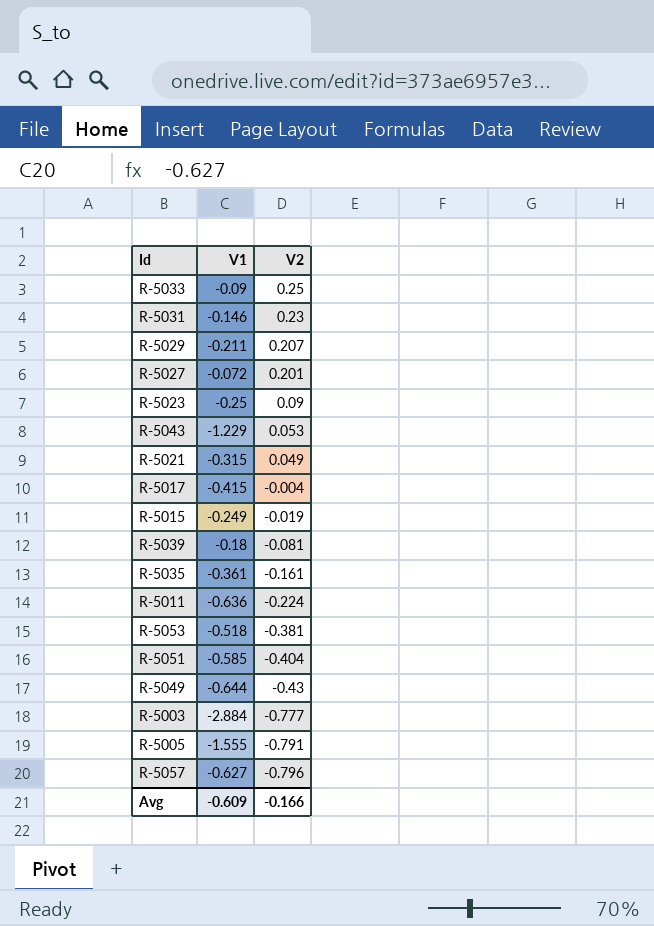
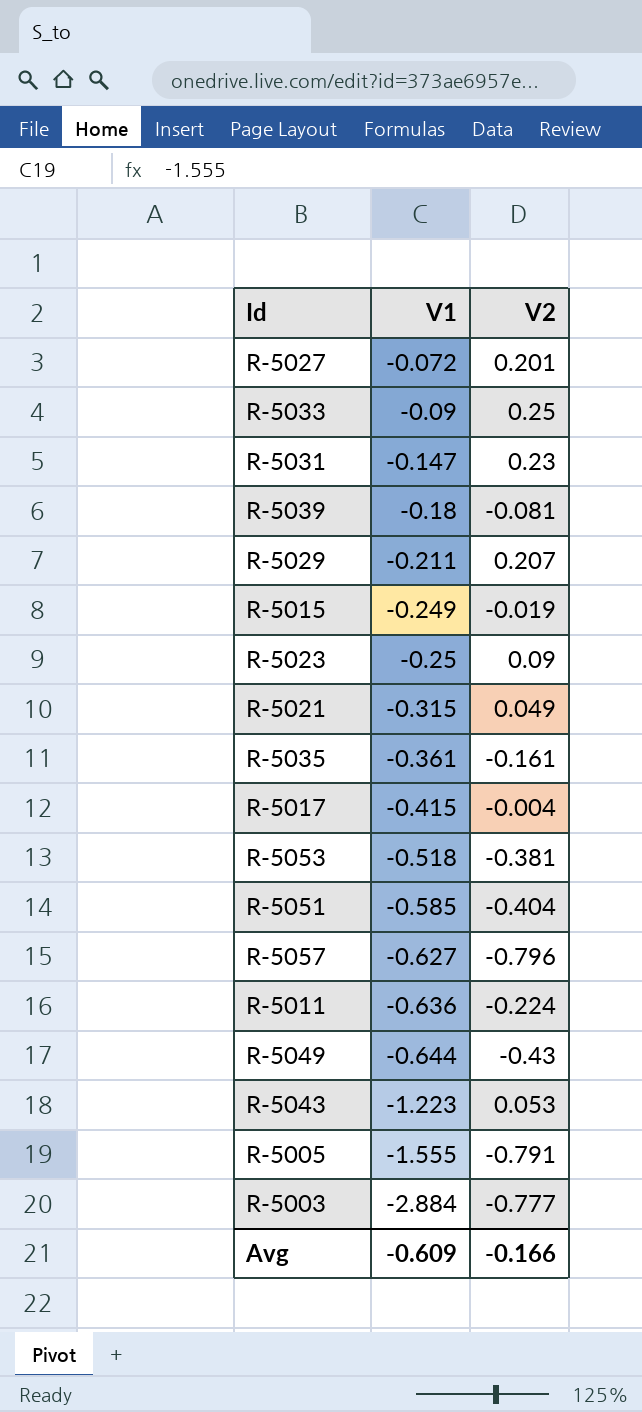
row order: V2 descending -> V1 descending
R-5031 | V1: -0.146 -> -0.147
R-5043 | V1: -1.229 -> -1.223

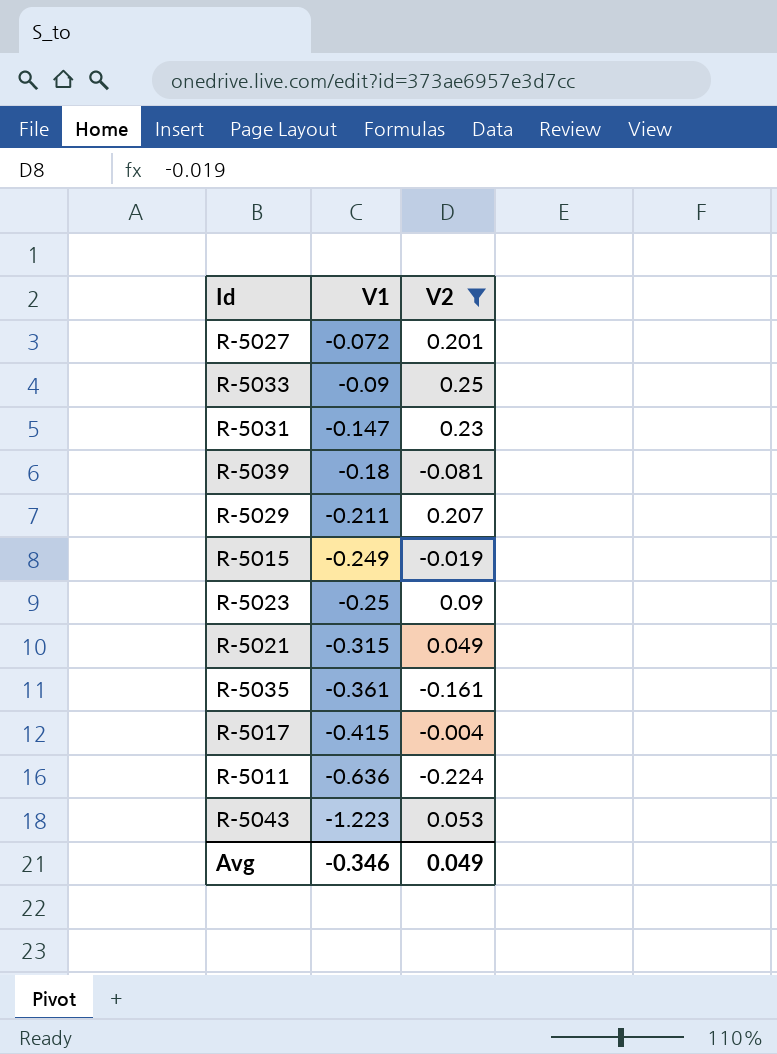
filter: none -> V2 >= -0.224
Avg | V1: -0.609 -> -0.346
Avg | V2: -0.166 -> 0.049

